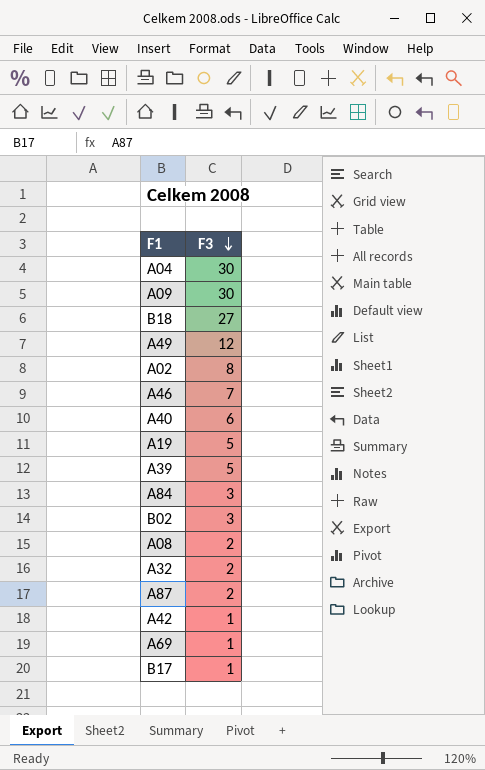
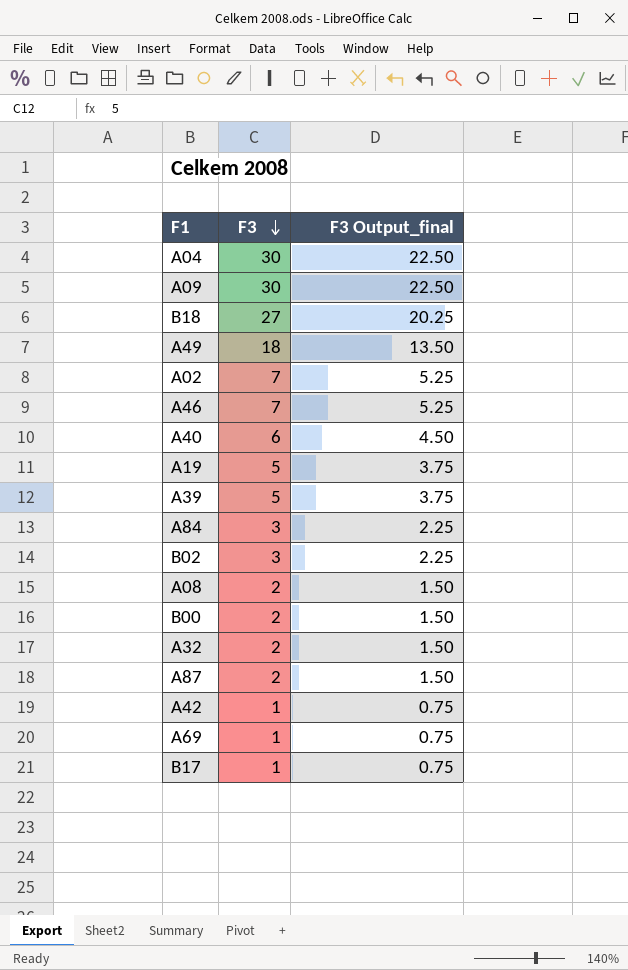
column F3 Output_final | formula: none -> [F3] * 0.75
A49 | F3: 12 -> 18
A02 | F3: 8 -> 7
row B00: none -> 2 | 1.50

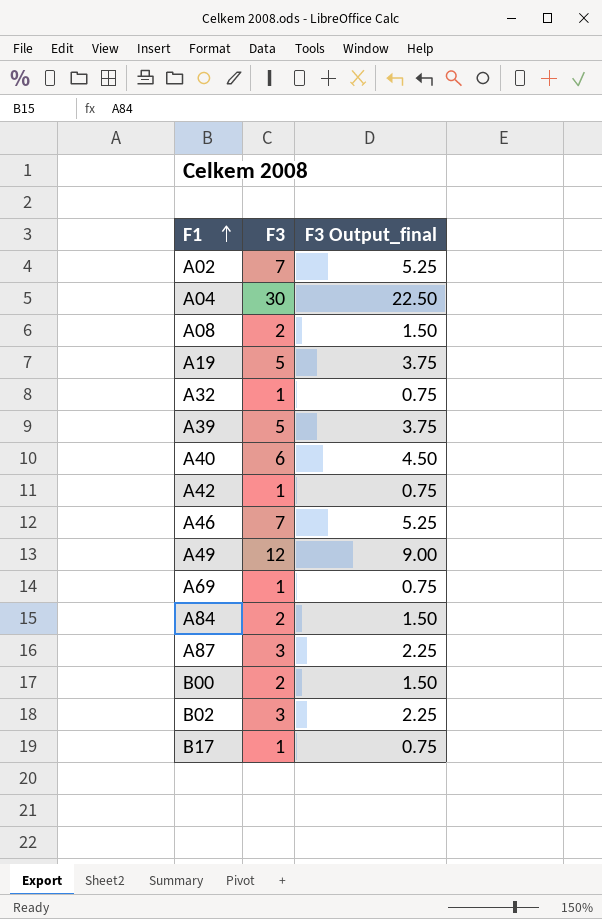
row order: F3 descending -> F1 ascending
row A09: 30 | 22.50 -> none
row B18: 27 | 20.25 -> none
A32 | F3: 2 -> 1
A32 | F3 Output_final: 1.50 -> 0.75
A49 | F3: 18 -> 12
A49 | F3 Output_final: 13.50 -> 9.00
A84 | F3: 3 -> 2
A84 | F3 Output_final: 2.25 -> 1.50
A87 | F3: 2 -> 3
A87 | F3 Output_final: 1.50 -> 2.25

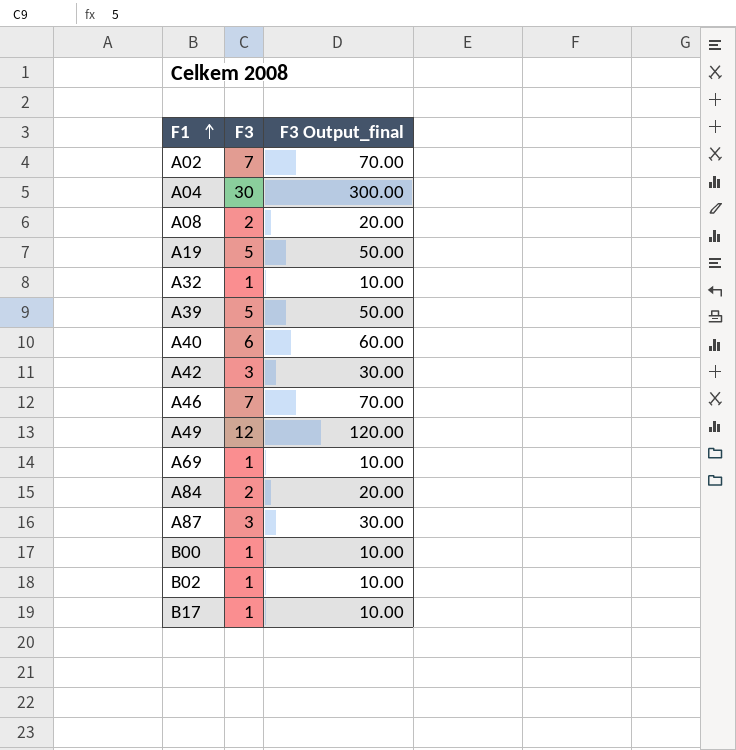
column F3 Output_final | formula: [F3] * 0.75 -> [F3] * 10
A42 | F3: 1 -> 3
B00 | F3: 2 -> 1
B02 | F3: 3 -> 1

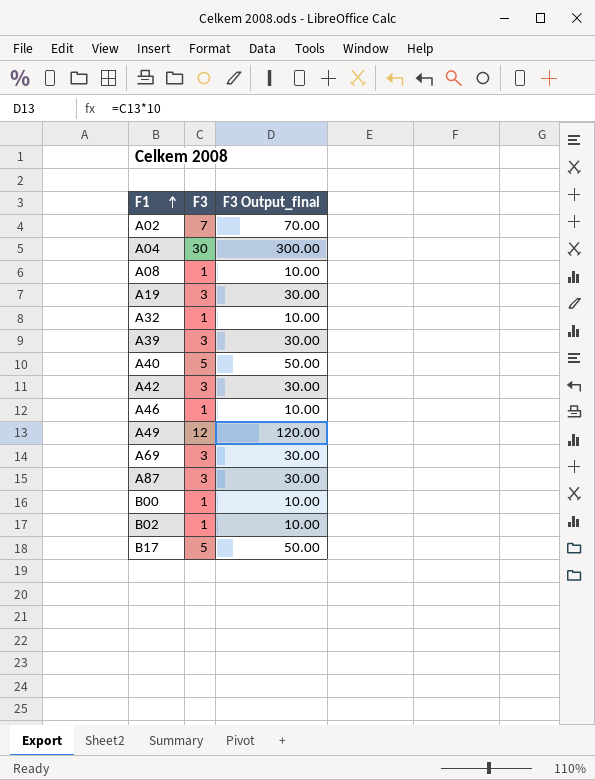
row A84: 2 | 20.00 -> none
A08 | F3: 2 -> 1
A08 | F3 Output_final: 20.00 -> 10.00
A19 | F3: 5 -> 3
A19 | F3 Output_final: 50.00 -> 30.00
A39 | F3: 5 -> 3
A39 | F3 Output_final: 50.00 -> 30.00
A40 | F3: 6 -> 5
A40 | F3 Output_final: 60.00 -> 50.00
A46 | F3: 7 -> 1
A46 | F3 Output_final: 70.00 -> 10.00
A69 | F3: 1 -> 3
A69 | F3 Output_final: 10.00 -> 30.00
B17 | F3: 1 -> 5
B17 | F3 Output_final: 10.00 -> 50.00

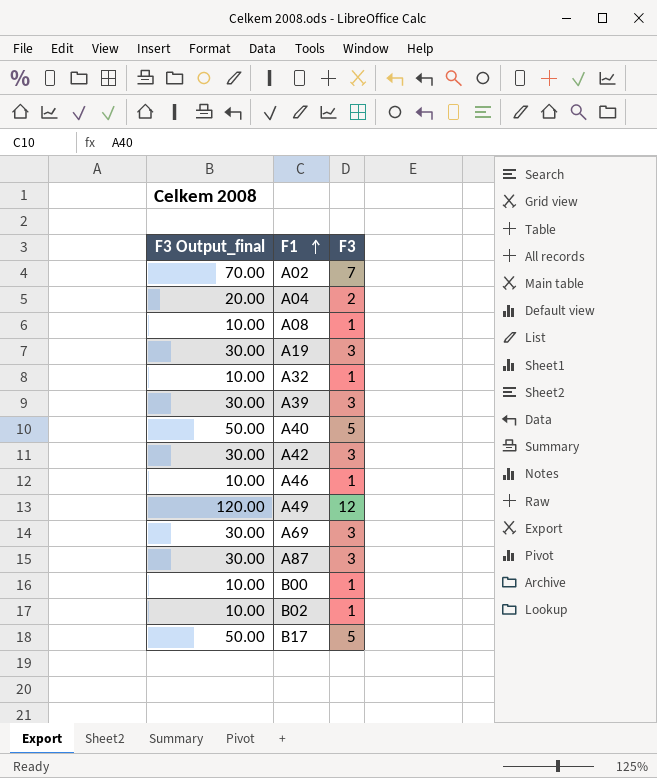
column F3 Output_final | position: 3 -> 1
A04 | F3 Output_final: 300.00 -> 20.00
A04 | F3: 30 -> 2

